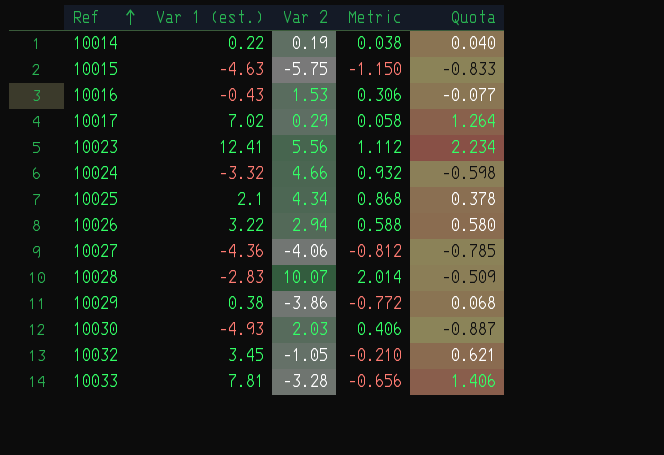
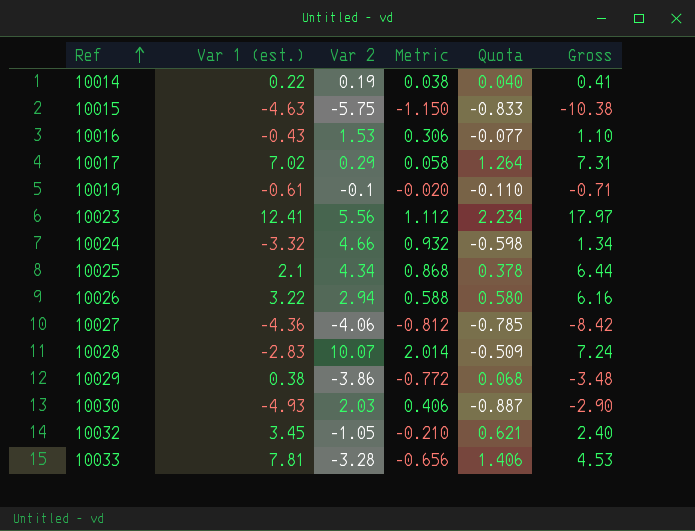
column Gross | formula: none -> [Var 1 (est.)] + [Var 2]
row 10019: none -> -0.61 | -0.1 | -0.020 | -0.110 | -0.71

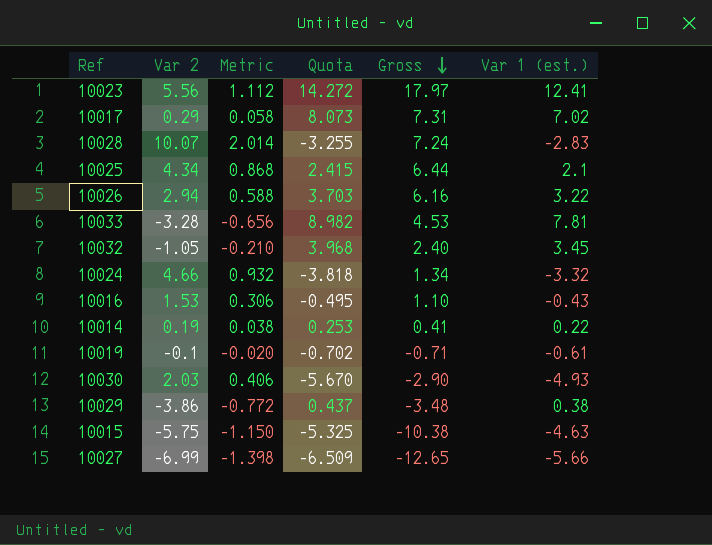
row order: Ref ascending -> Gross descending
column Quota | formula: [Var 1 (est.)] * 0.18 -> [Var 1 (est.)] * 1.15
column Var 1 (est.) | position: 2 -> 6
10027 | Var 2: -4.06 -> -6.99
10027 | Metric: -0.812 -> -1.398
10027 | Gross: -8.42 -> -12.65
10027 | Var 1 (est.): -4.36 -> -5.66

